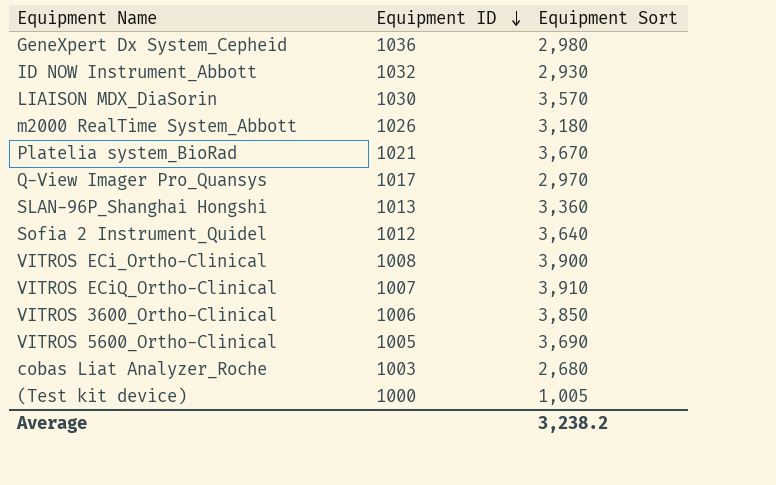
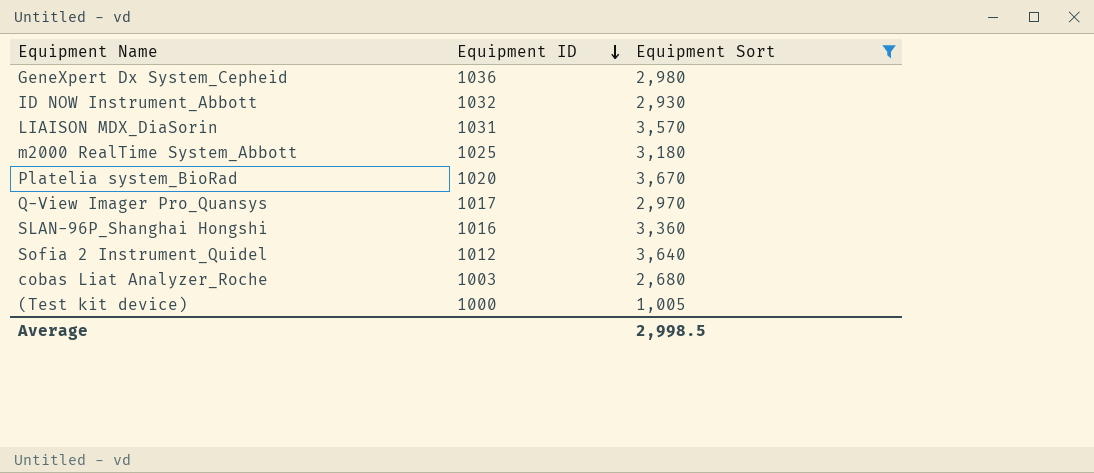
filter: none -> Equipment Sort <= 3,670
LIAISON MDX_DiaSorin | Equipment ID: 1030 -> 1031
m2000 RealTime System_Abbott | Equipment ID: 1026 -> 1025
Platelia system_BioRad | Equipment ID: 1021 -> 1020
SLAN-96P_Shanghai Hongshi | Equipment ID: 1013 -> 1016
Average | Equipment Sort: 3,238.2 -> 2,998.5

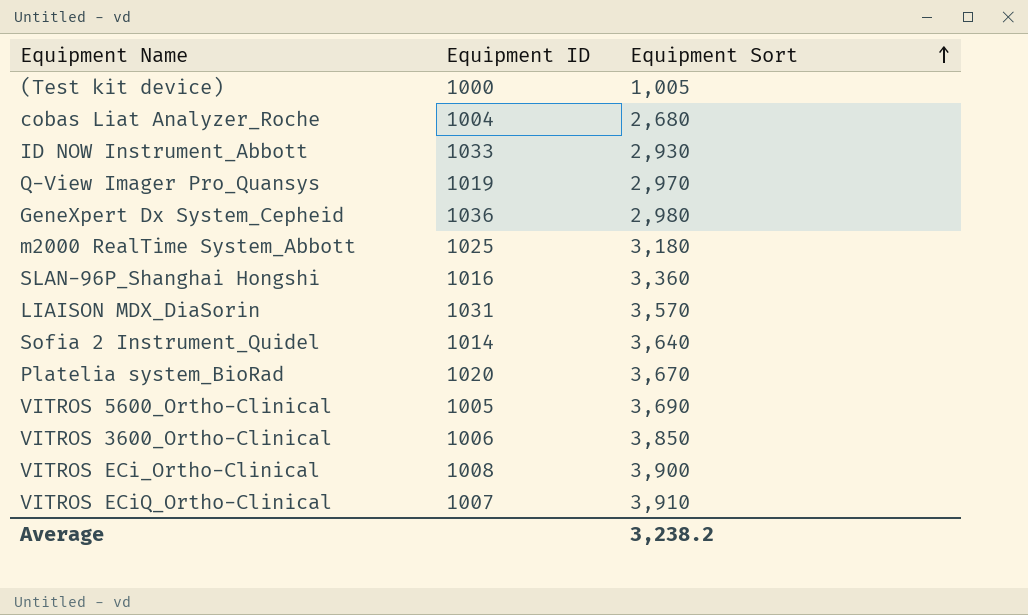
filter: Equipment Sort <= 3,670 -> none
row order: Equipment ID descending -> Equipment Sort ascending
cobas Liat Analyzer_Roche | Equipment ID: 1003 -> 1004
ID NOW Instrument_Abbott | Equipment ID: 1032 -> 1033
Q-View Imager Pro_Quansys | Equipment ID: 1017 -> 1019
Sofia 2 Instrument_Quidel | Equipment ID: 1012 -> 1014
Average | Equipment Sort: 2,998.5 -> 3,238.2

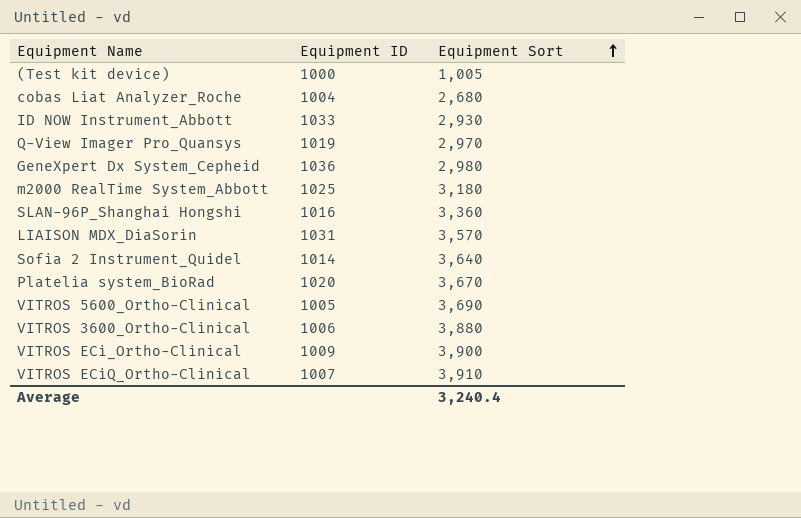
VITROS 3600_Ortho-Clinical | Equipment Sort: 3,850 -> 3,880
VITROS ECi_Ortho-Clinical | Equipment ID: 1008 -> 1009
Average | Equipment Sort: 3,238.2 -> 3,240.4

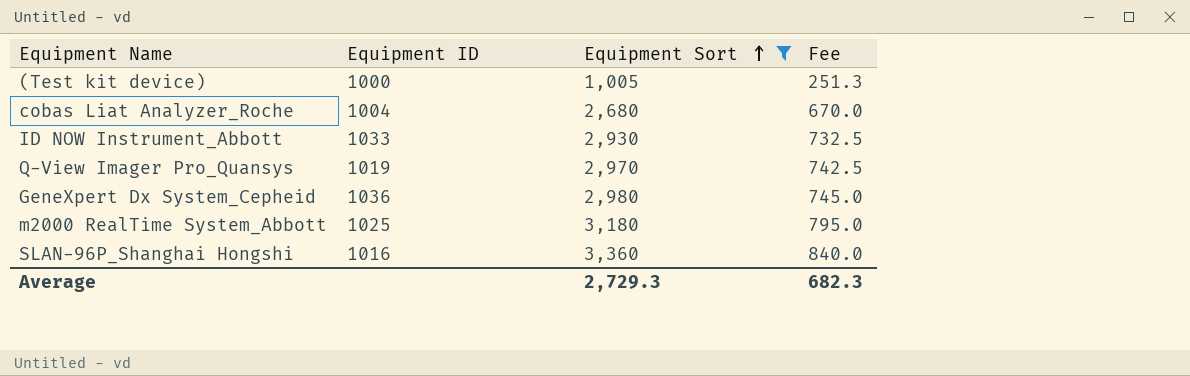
filter: none -> Equipment Sort <= 3,360
column Fee | formula: none -> [Equipment Sort] * 0.25
Average | Equipment Sort: 3,240.4 -> 2,729.3

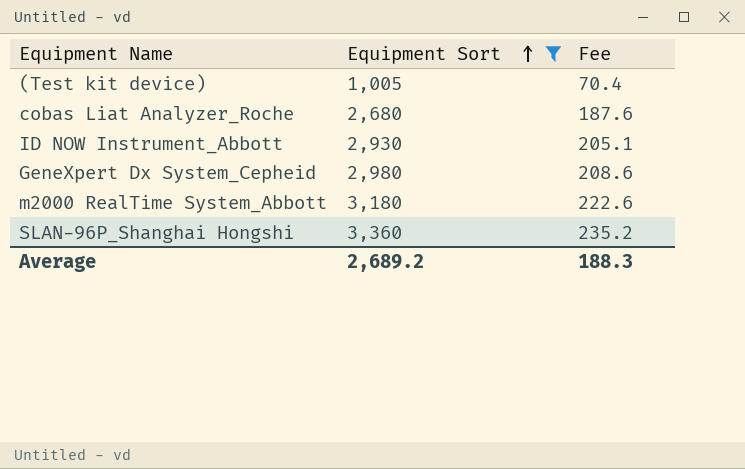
column Equipment ID | position: 2 -> none
column Fee | formula: [Equipment Sort] * 0.25 -> [Equipment Sort] * 0.07
row Q-View Imager Pro_Quansys: 1019 | 2,970 | 742.5 -> none
Average | Equipment Sort: 2,729.3 -> 2,689.2
Average | Fee: 682.3 -> 188.3

